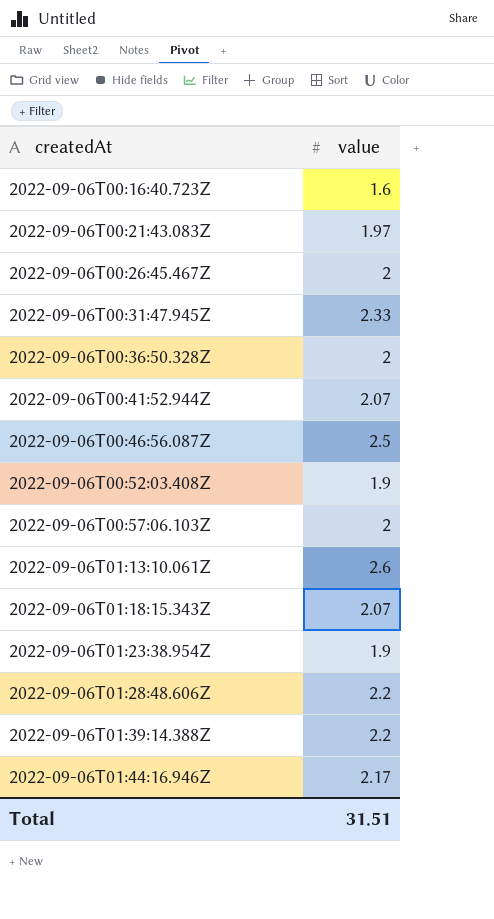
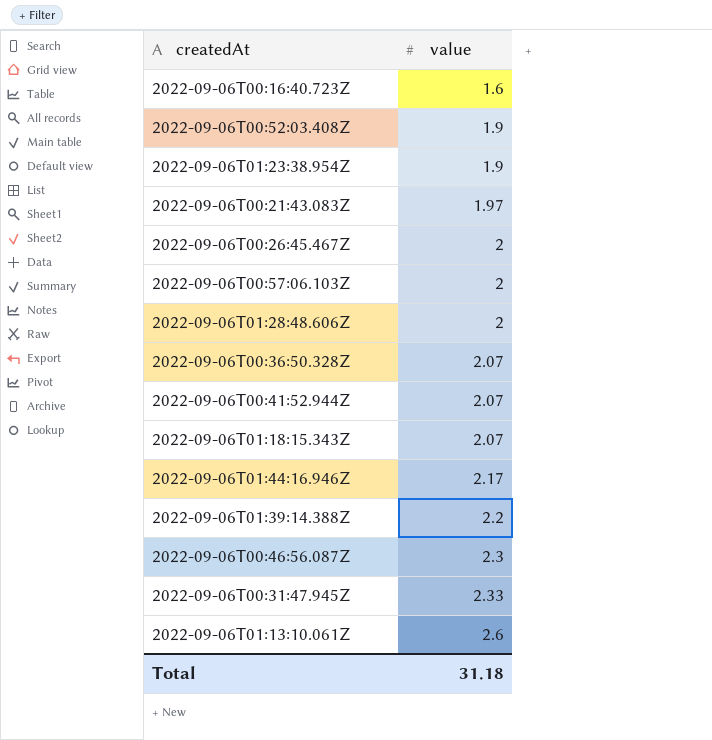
row order: createdAt ascending -> value ascending
2022-09-06T01:28:48.606Z | value: 2.2 -> 2
2022-09-06T00:36:50.328Z | value: 2 -> 2.07
2022-09-06T00:46:56.087Z | value: 2.5 -> 2.3
Total | value: 31.51 -> 31.18

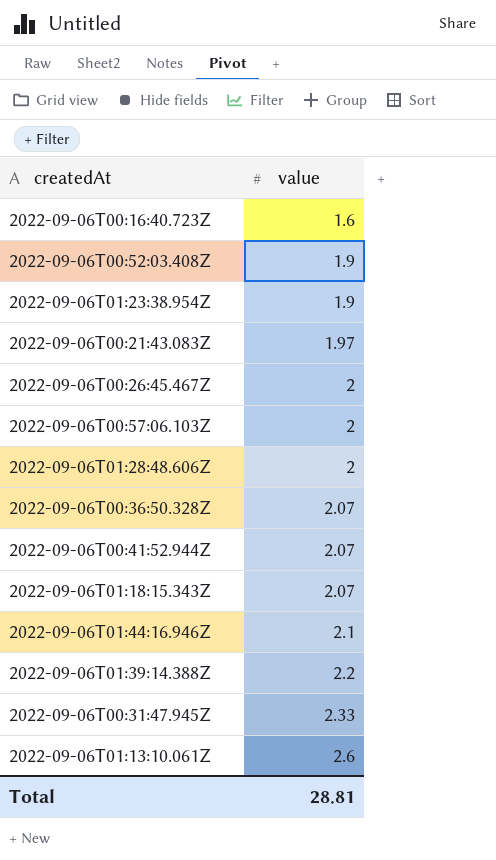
row 2022-09-06T00:46:56.087Z: 2.3 -> none
2022-09-06T01:44:16.946Z | value: 2.17 -> 2.1
Total | value: 31.18 -> 28.81

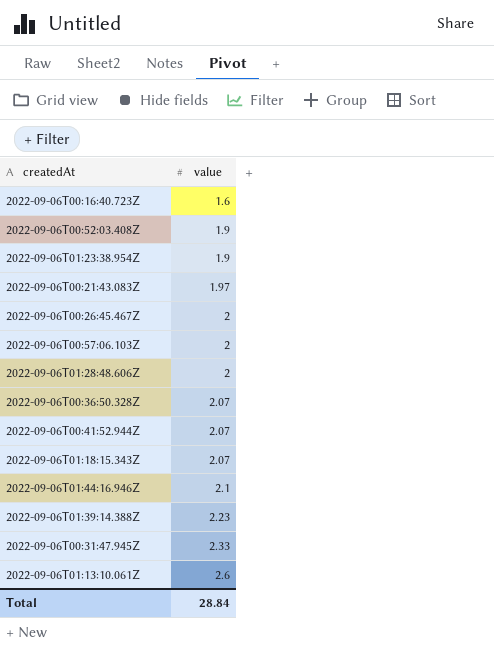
2022-09-06T01:39:14.388Z | value: 2.2 -> 2.23
Total | value: 28.81 -> 28.84

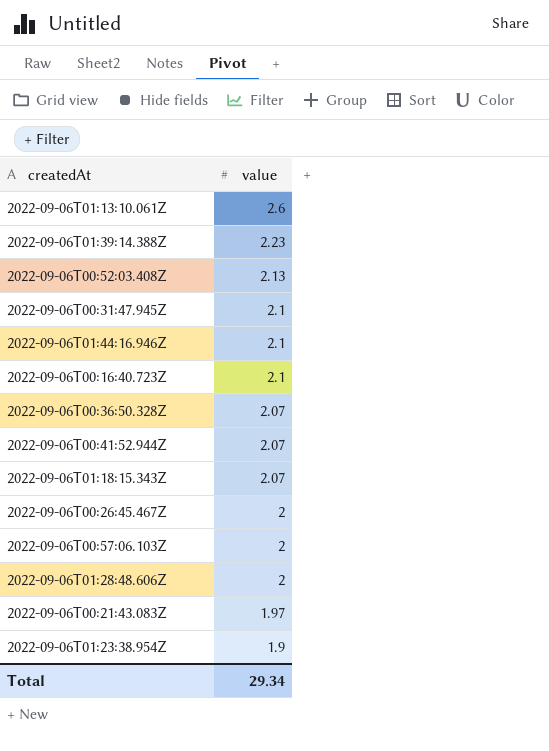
row order: value ascending -> value descending
2022-09-06T00:52:03.408Z | value: 1.9 -> 2.13
2022-09-06T00:31:47.945Z | value: 2.33 -> 2.1
2022-09-06T00:16:40.723Z | value: 1.6 -> 2.1
Total | value: 28.84 -> 29.34

